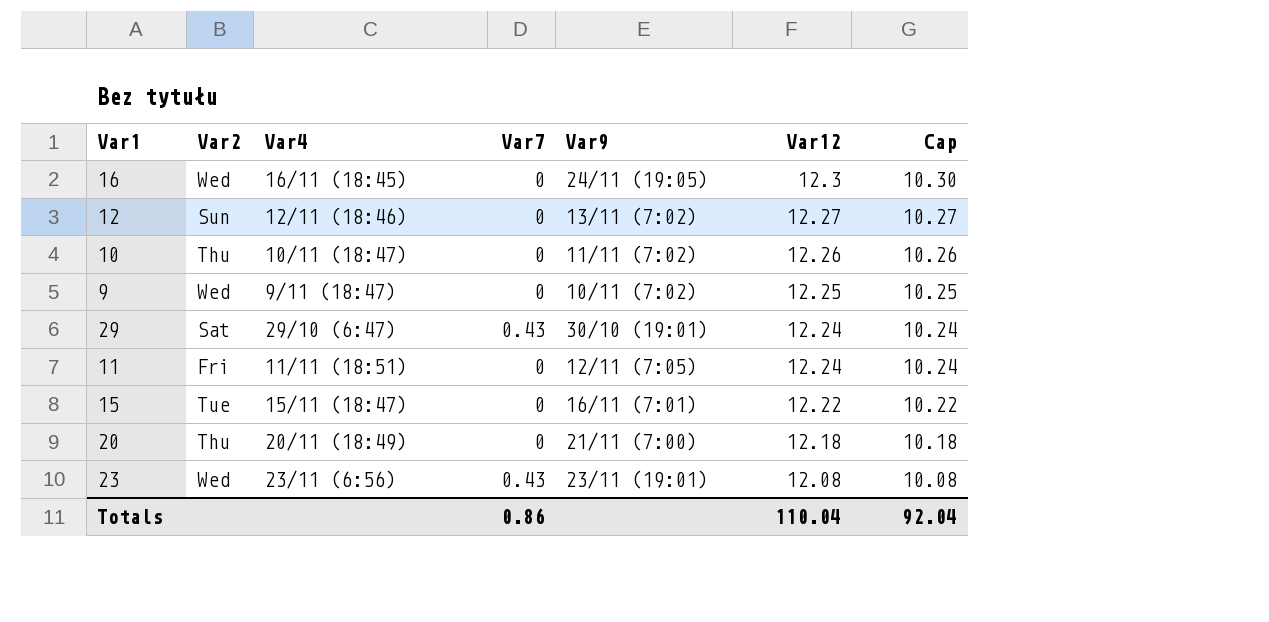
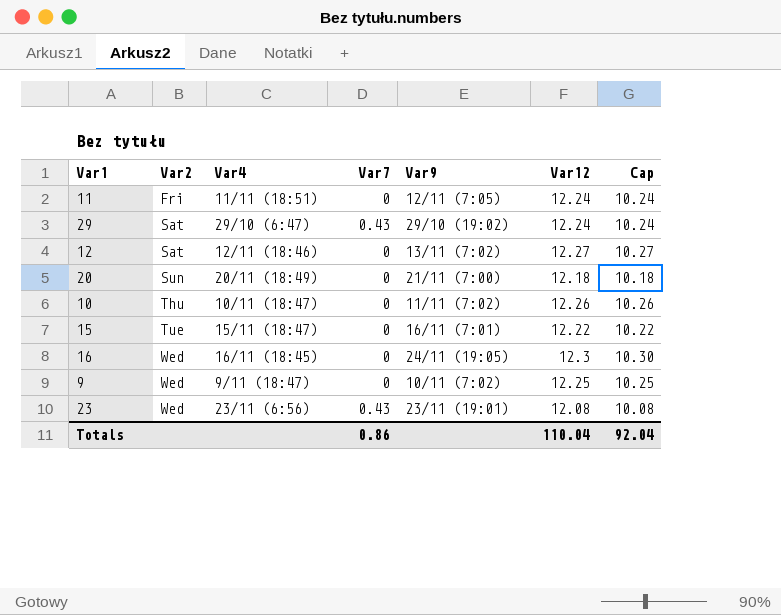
row order: Var12 descending -> Var2 ascending
29 | Var9: 30/10 (19:01) -> 29/10 (19:02)
12 | Var2: Sun -> Sat
20 | Var2: Thu -> Sun

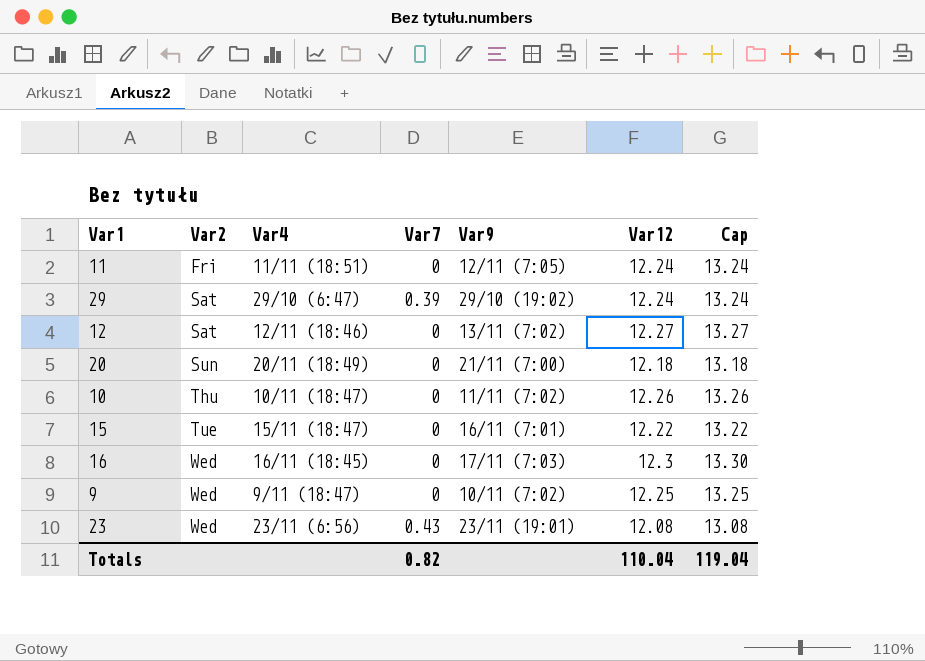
column Cap | formula: [Var12] - 2 -> [Var12] + 1
29 | Var7: 0.43 -> 0.39
16 | Var9: 24/11 (19:05) -> 17/11 (7:03)
Totals | Var7: 0.86 -> 0.82
Totals | Cap: 92.04 -> 119.04

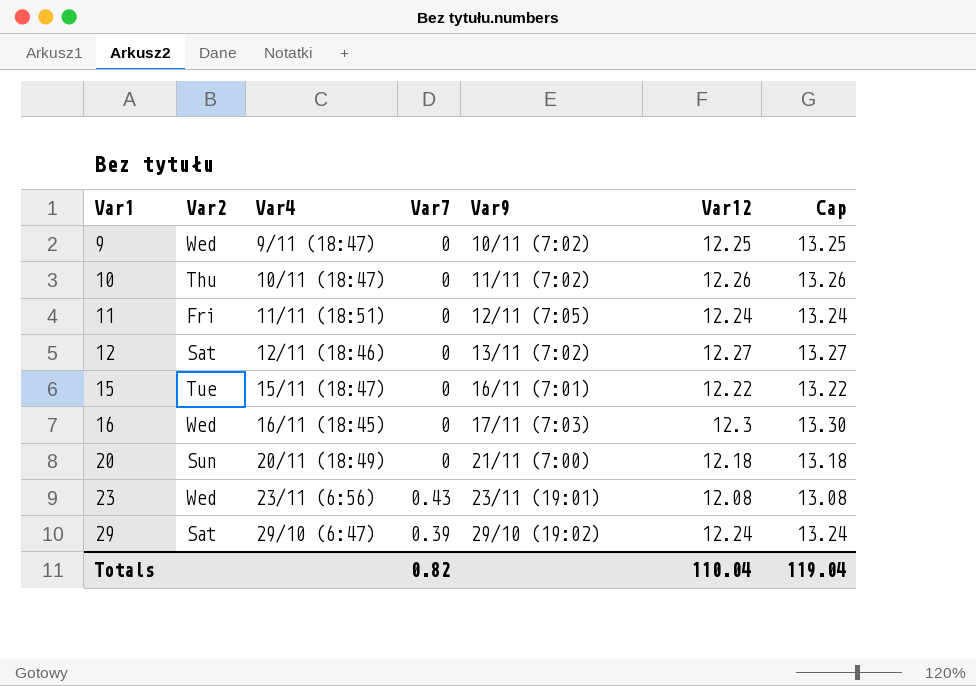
row order: Var2 ascending -> Var1 ascending

